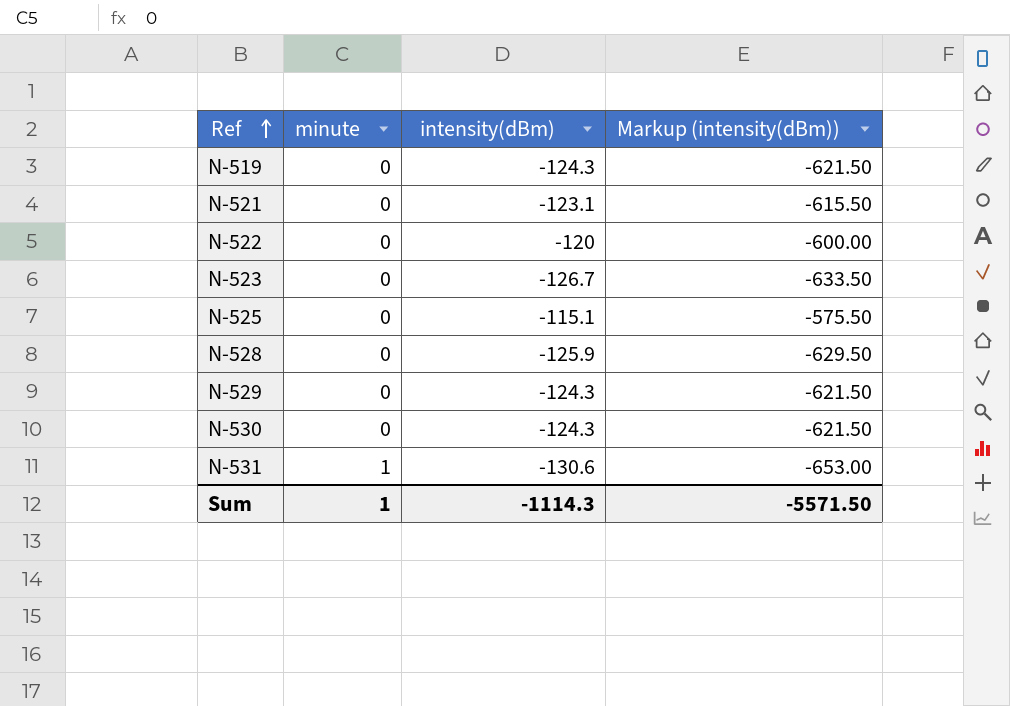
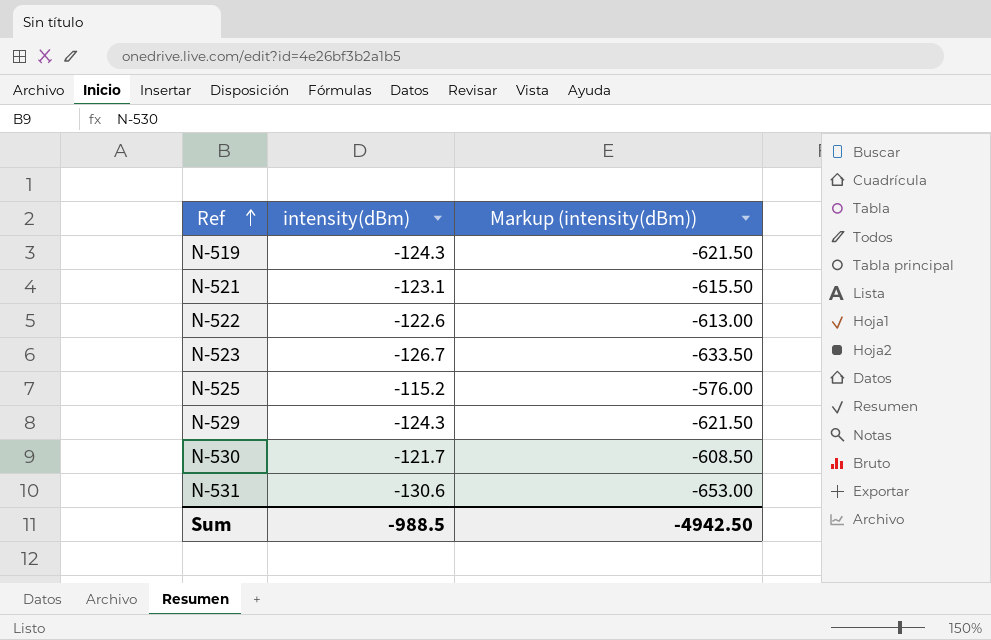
column minute | position: 2 -> none
row N-528: 0 | -125.9 | -629.50 -> none
N-522 | intensity(dBm): -120 -> -122.6
N-522 | Markup (intensity(dBm)): -600.00 -> -613.00
N-525 | intensity(dBm): -115.1 -> -115.2
N-525 | Markup (intensity(dBm)): -575.50 -> -576.00
N-530 | intensity(dBm): -124.3 -> -121.7
N-530 | Markup (intensity(dBm)): -621.50 -> -608.50
Sum | intensity(dBm): -1114.3 -> -988.5
Sum | Markup (intensity(dBm)): -5571.50 -> -4942.50

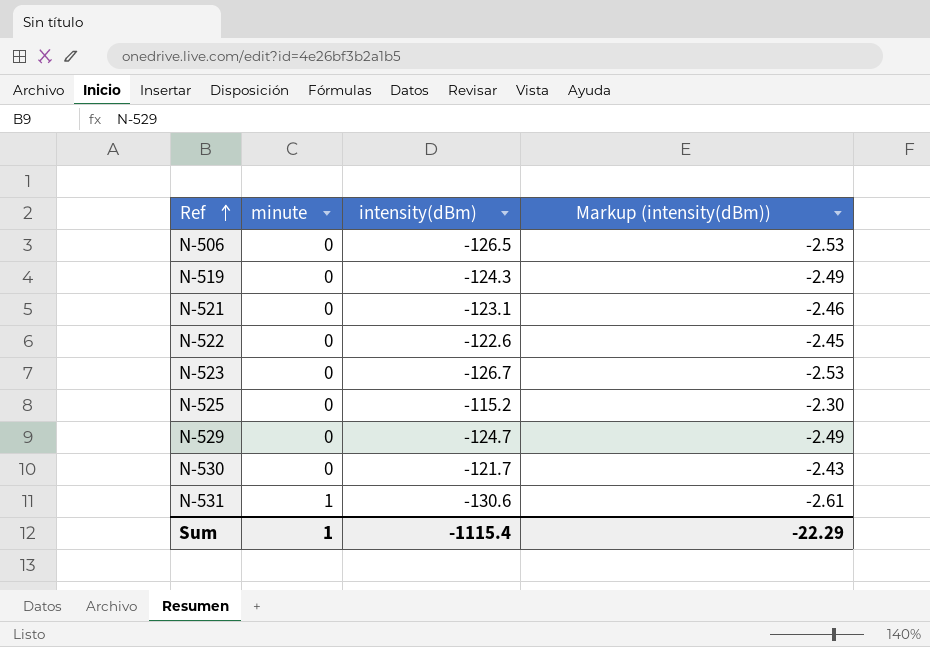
column minute | position: none -> 2
column Markup (intensity(dBm)) | formula: [intensity(dBm)] * 5 -> [intensity(dBm)] * 0.02
row N-506: none -> 0 | -126.5 | -2.53
N-529 | intensity(dBm): -124.3 -> -124.7
Sum | intensity(dBm): -988.5 -> -1115.4
Sum | Markup (intensity(dBm)): -4942.50 -> -22.29

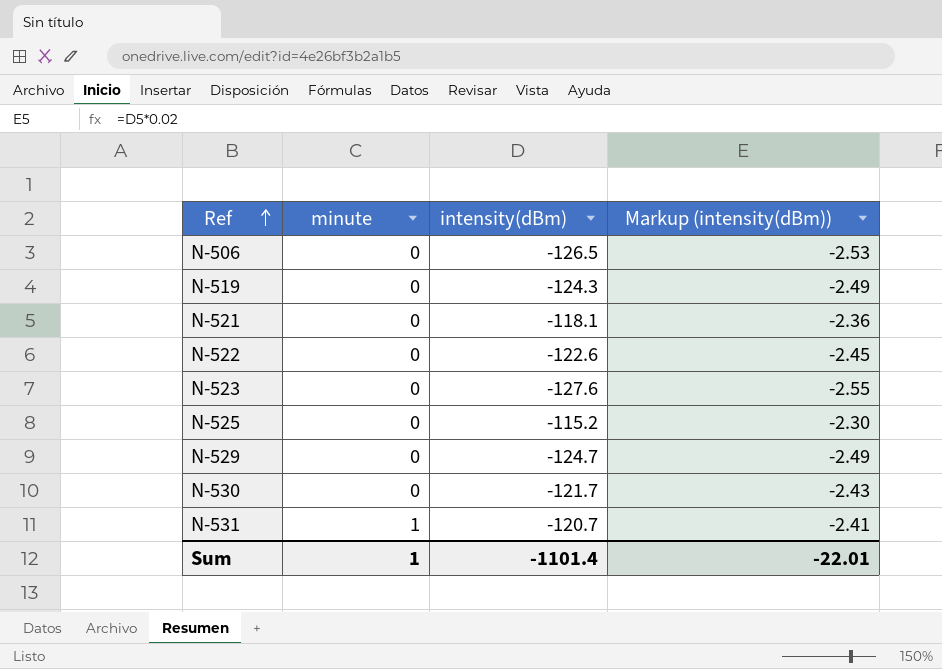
N-521 | intensity(dBm): -123.1 -> -118.1
N-521 | Markup (intensity(dBm)): -2.46 -> -2.36
N-523 | intensity(dBm): -126.7 -> -127.6
N-523 | Markup (intensity(dBm)): -2.53 -> -2.55
N-531 | intensity(dBm): -130.6 -> -120.7
N-531 | Markup (intensity(dBm)): -2.61 -> -2.41
Sum | intensity(dBm): -1115.4 -> -1101.4
Sum | Markup (intensity(dBm)): -22.29 -> -22.01

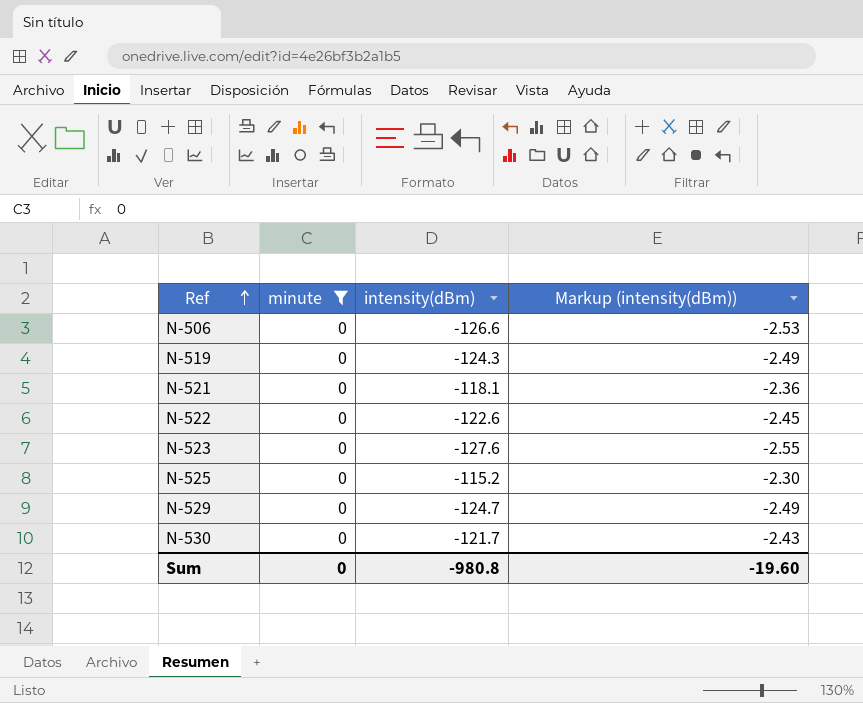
filter: none -> minute = 0
N-506 | intensity(dBm): -126.5 -> -126.6
Sum | minute: 1 -> 0
Sum | intensity(dBm): -1101.4 -> -980.8
Sum | Markup (intensity(dBm)): -22.01 -> -19.60

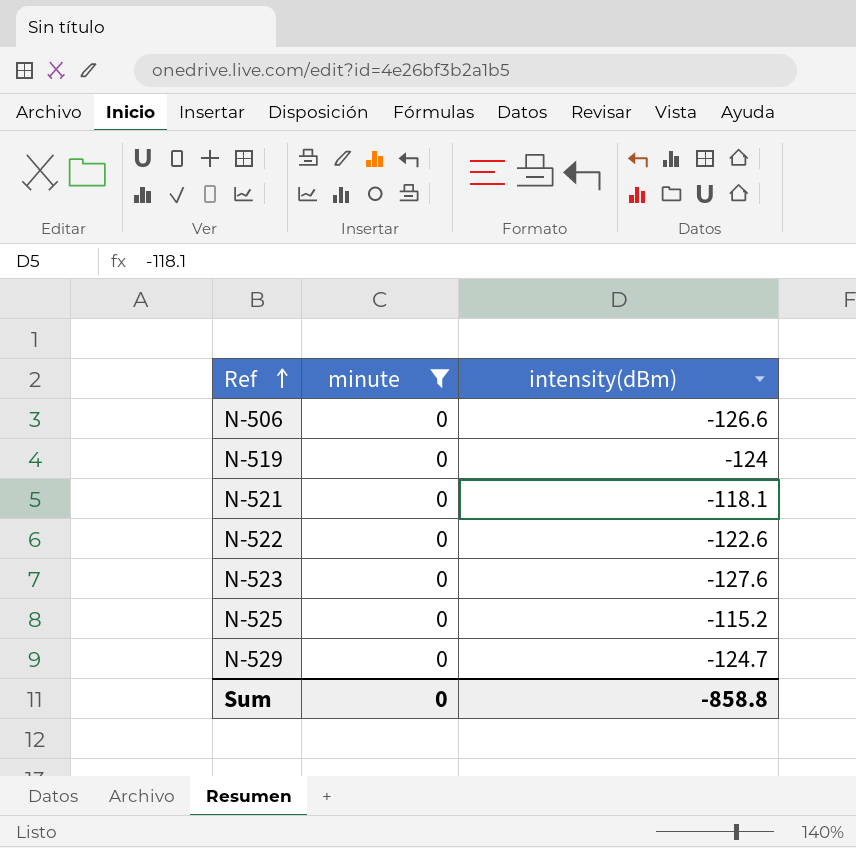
column Markup (intensity(dBm)) | formula: [intensity(dBm)] * 0.02 -> none
row N-530: 0 | -121.7 | -2.43 -> none
N-519 | intensity(dBm): -124.3 -> -124
Sum | intensity(dBm): -980.8 -> -858.8

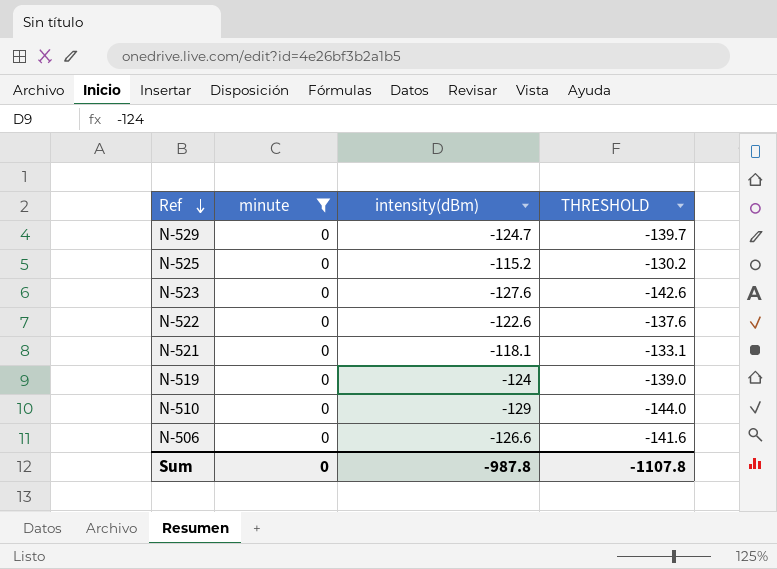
row order: Ref ascending -> Ref descending
column THRESHOLD | formula: none -> [intensity(dBm)] - 15
row N-510: none -> 0 | -129 | -144.0
Sum | intensity(dBm): -858.8 -> -987.8

